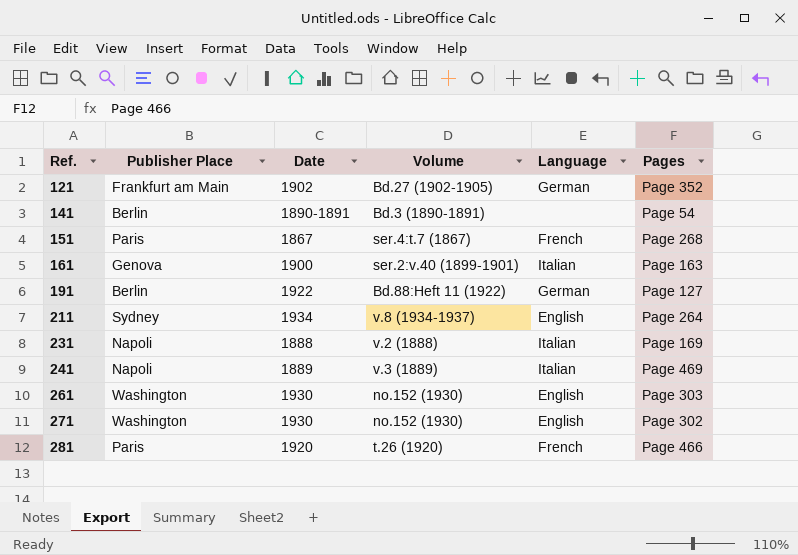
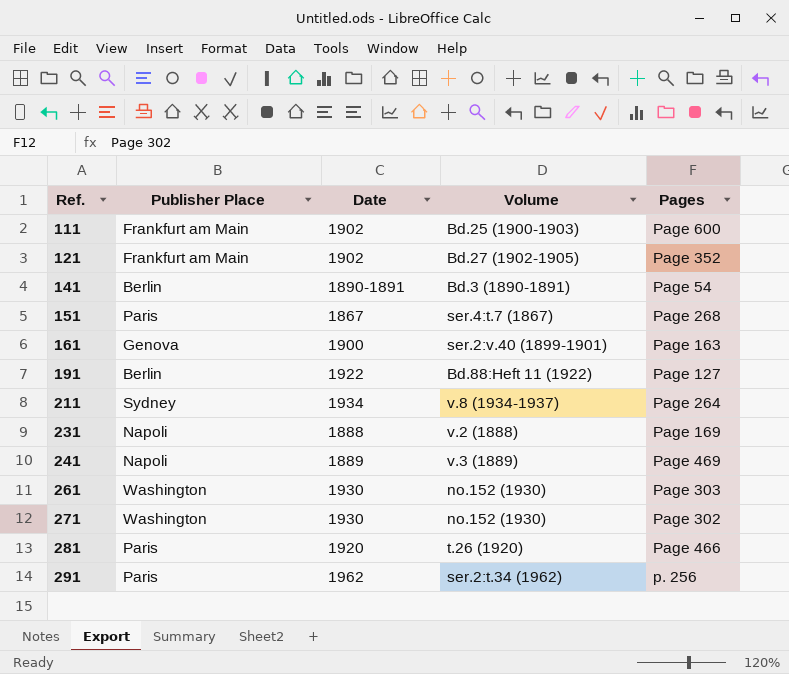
column Language | position: 5 -> none
row 111: none -> Frankfurt am Main | 1902 | Bd.25 (1900-1903) | Page 600
row 291: none -> Paris | 1962 | ser.2:t.34 (1962) | p. 256

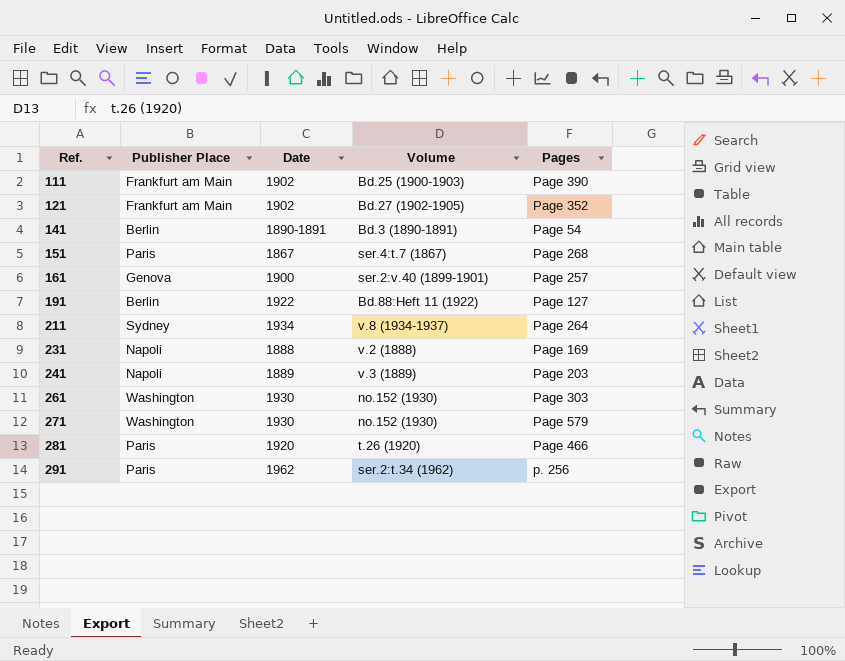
111 | Pages: Page 600 -> Page 390
161 | Pages: Page 163 -> Page 257
241 | Pages: Page 469 -> Page 203
271 | Pages: Page 302 -> Page 579

